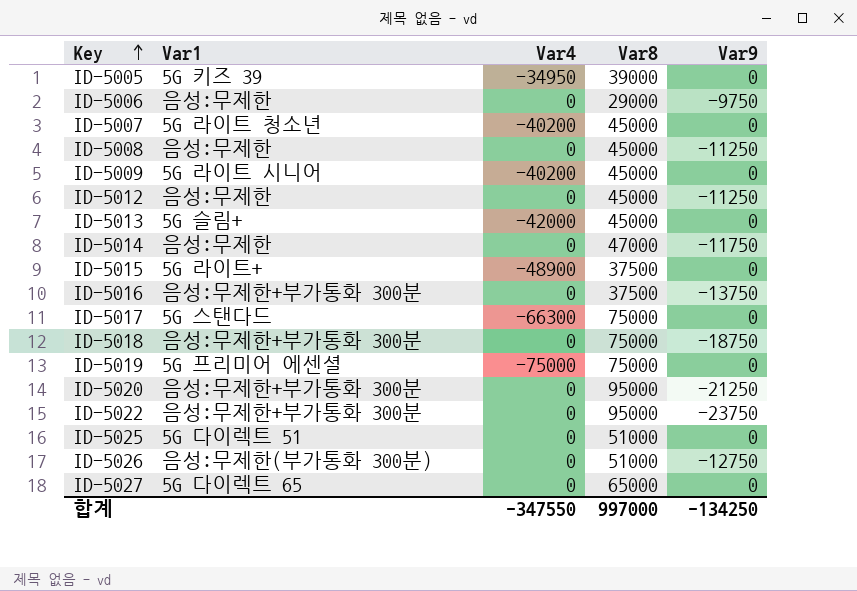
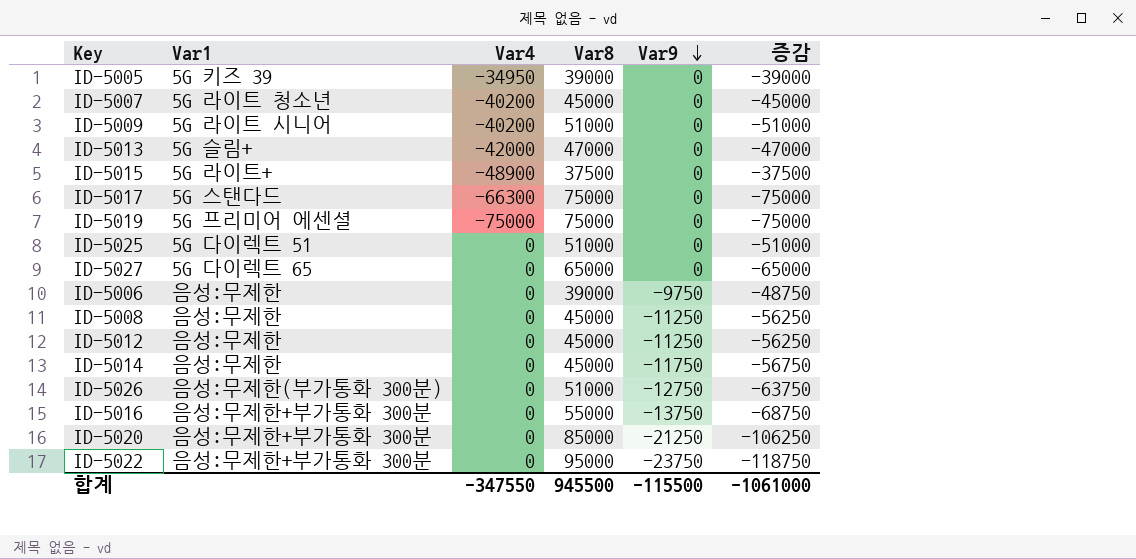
row order: Key ascending -> Var9 descending
column 증감 | formula: none -> [Var9] - [Var8]
row ID-5018: 음성:무제한+부가통화 300분 | 0 | 75000 | -18750 -> none
ID-5009 | Var8: 45000 -> 51000
ID-5013 | Var8: 45000 -> 47000
ID-5006 | Var8: 29000 -> 39000
ID-5014 | Var8: 47000 -> 45000
ID-5016 | Var8: 37500 -> 55000
ID-5020 | Var8: 95000 -> 85000
합계 | Var8: 997000 -> 945500
합계 | Var9: -134250 -> -115500

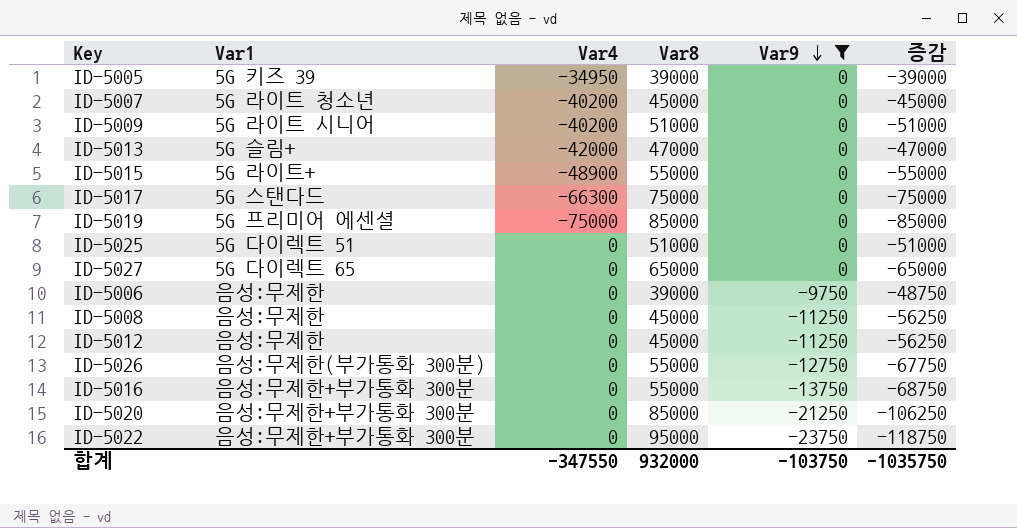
filter: none -> Var9 != -11750
ID-5015 | Var8: 37500 -> 55000
ID-5015 | 증감: -37500 -> -55000
ID-5019 | Var8: 75000 -> 85000
ID-5019 | 증감: -75000 -> -85000
ID-5026 | Var8: 51000 -> 55000
ID-5026 | 증감: -63750 -> -67750
합계 | Var8: 945500 -> 932000
합계 | Var9: -115500 -> -103750
합계 | 증감: -1061000 -> -1035750

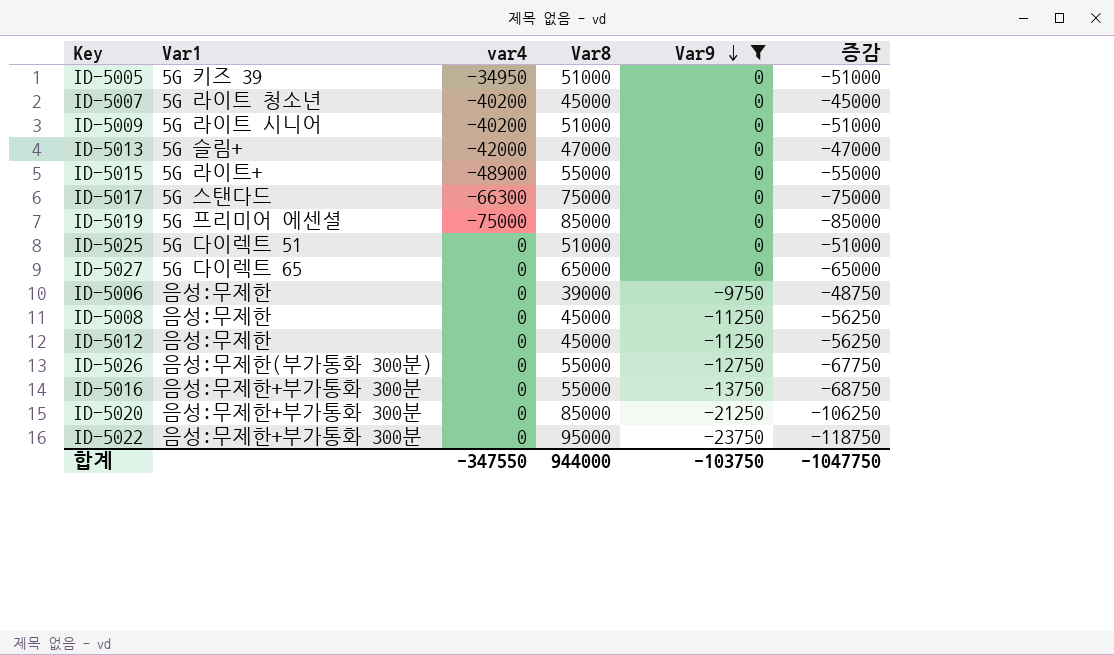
column name: Var4 -> var4
ID-5005 | Var8: 39000 -> 51000
ID-5005 | 증감: -39000 -> -51000
합계 | Var8: 932000 -> 944000
합계 | 증감: -1035750 -> -1047750

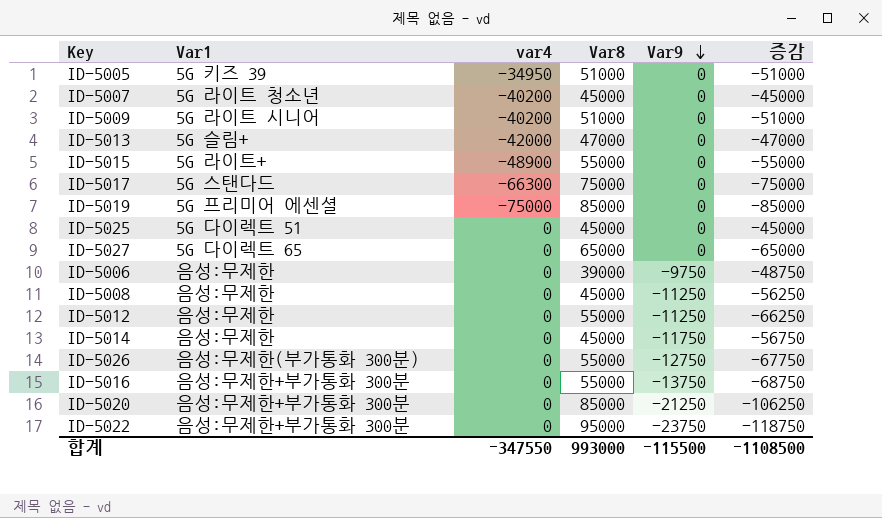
filter: Var9 != -11750 -> none
ID-5025 | Var8: 51000 -> 45000
ID-5025 | 증감: -51000 -> -45000
ID-5012 | Var8: 45000 -> 55000
ID-5012 | 증감: -56250 -> -66250
합계 | Var8: 944000 -> 993000
합계 | Var9: -103750 -> -115500
합계 | 증감: -1047750 -> -1108500

